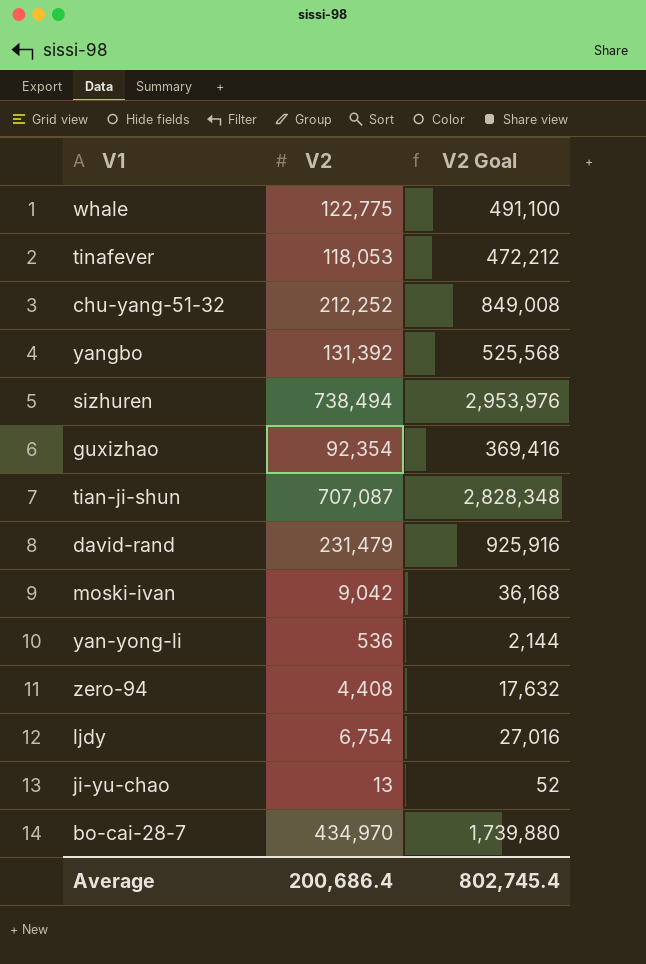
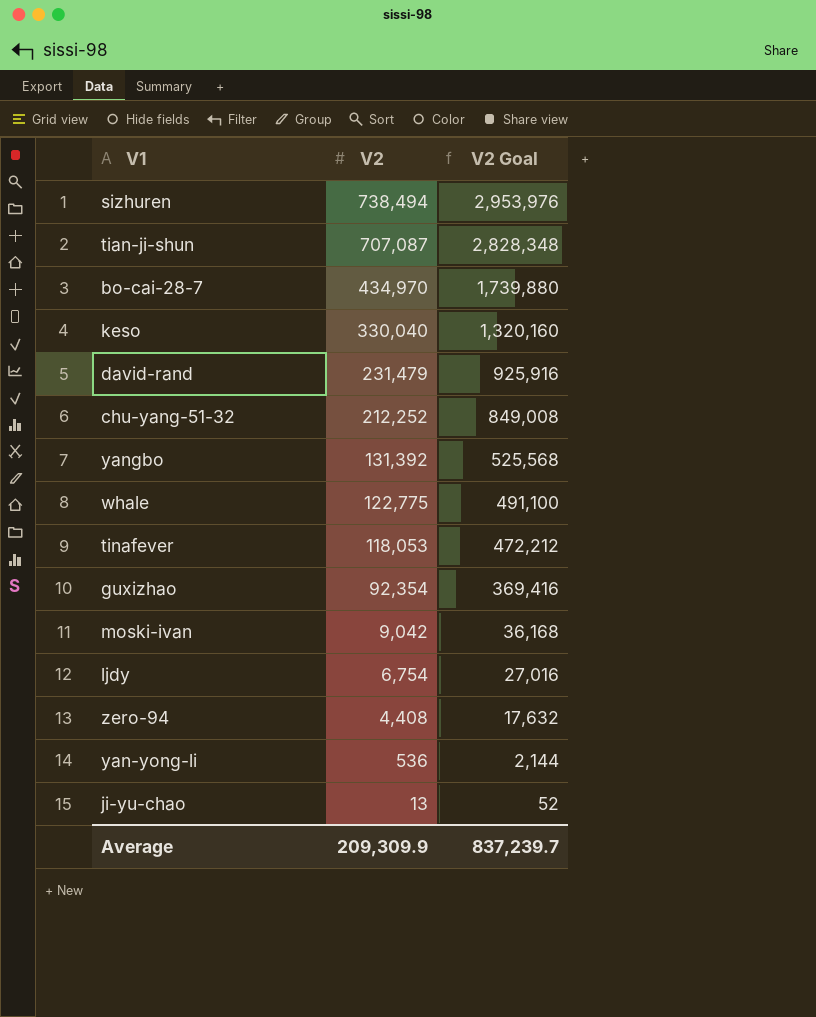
row order: none -> V2 descending
row keso: none -> 330,040 | 1,320,160
Average | V2: 200,686.4 -> 209,309.9
Average | V2 Goal: 802,745.4 -> 837,239.7

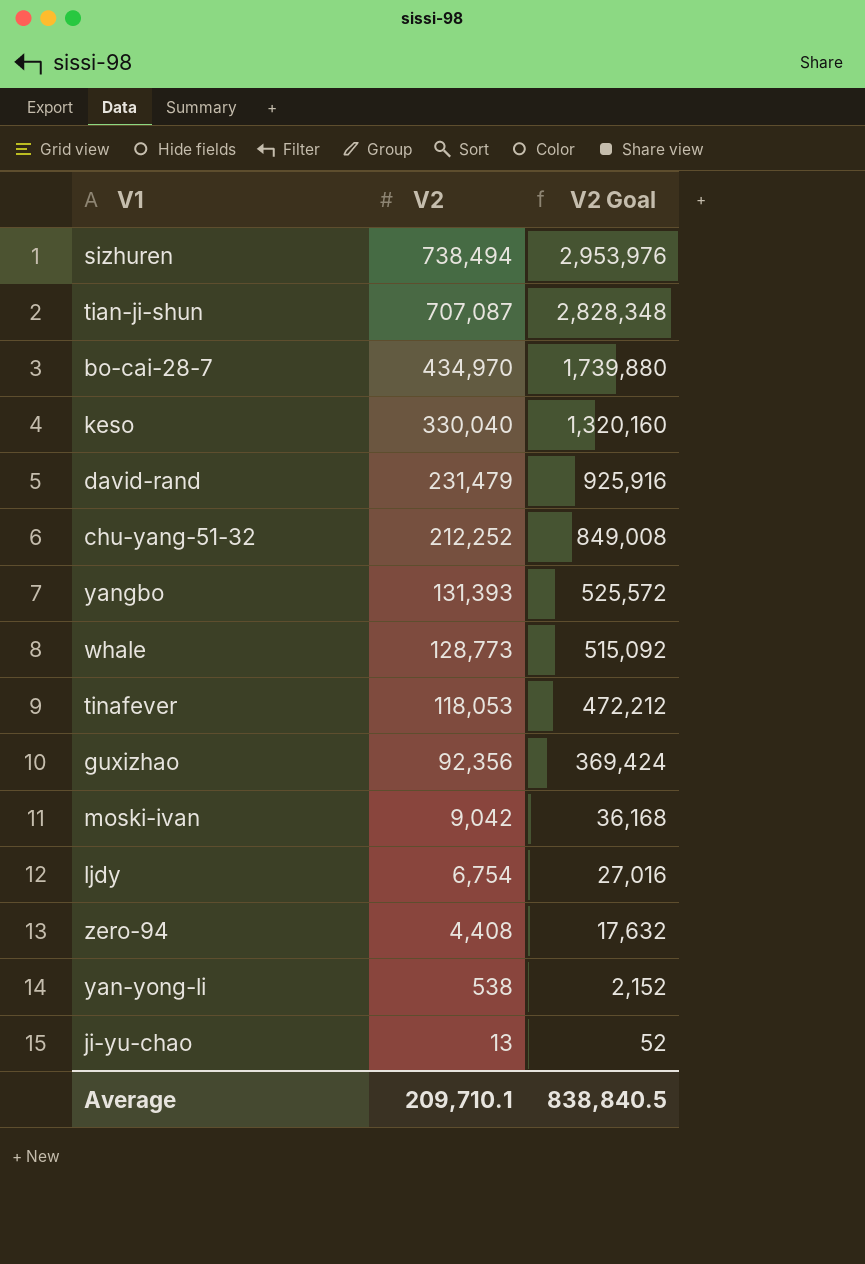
yangbo | V2: 131,392 -> 131,393
yangbo | V2 Goal: 525,568 -> 525,572
whale | V2: 122,775 -> 128,773
whale | V2 Goal: 491,100 -> 515,092
guxizhao | V2: 92,354 -> 92,356
guxizhao | V2 Goal: 369,416 -> 369,424
yan-yong-li | V2: 536 -> 538
yan-yong-li | V2 Goal: 2,144 -> 2,152
Average | V2: 209,309.9 -> 209,710.1
Average | V2 Goal: 837,239.7 -> 838,840.5

